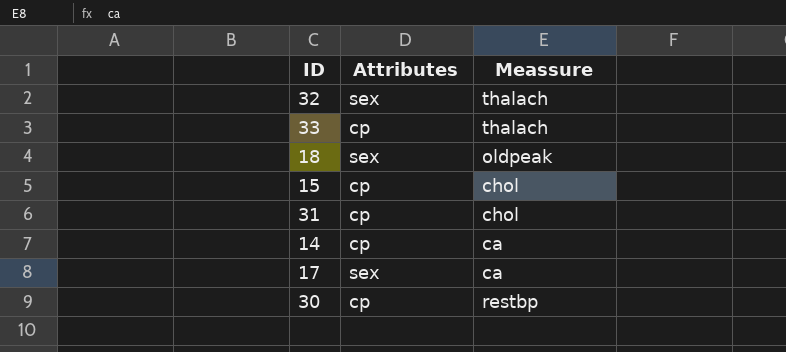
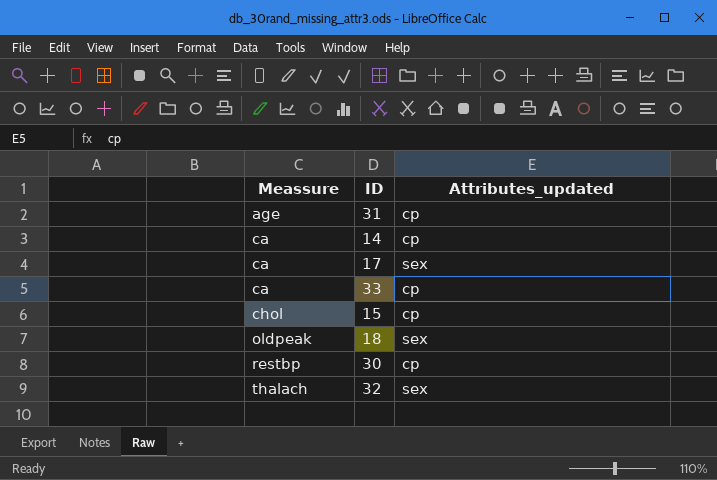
row order: none -> Meassure ascending
column Meassure | position: 3 -> 1
column name: Attributes -> Attributes_updated
31 | Meassure: chol -> age
33 | Meassure: thalach -> ca

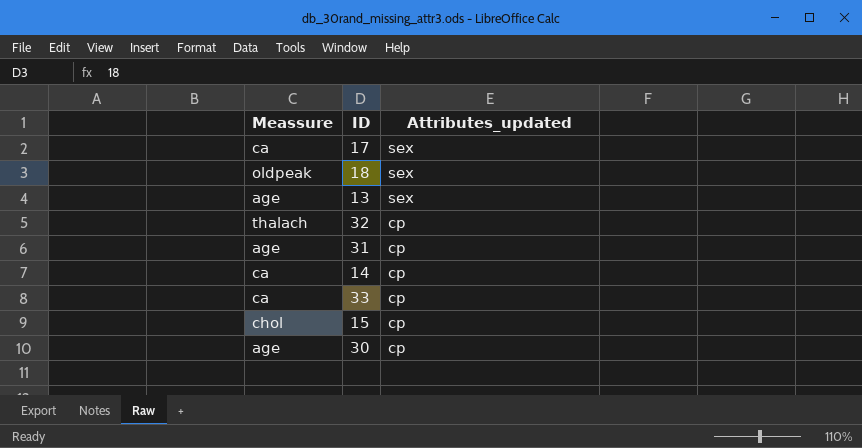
row order: Meassure ascending -> Attributes_updated descending
row 13: none -> age | sex
32 | Attributes_updated: sex -> cp
30 | Meassure: restbp -> age

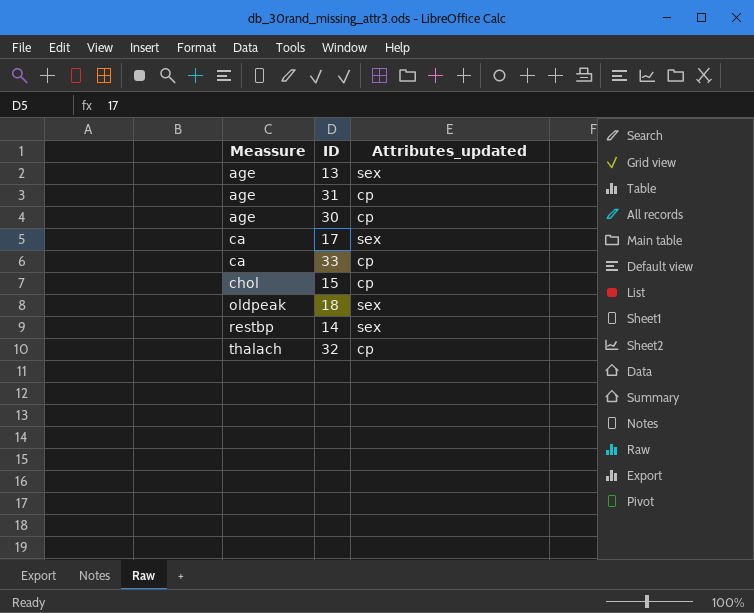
row order: Attributes_updated descending -> Meassure ascending
14 | Meassure: ca -> restbp
14 | Attributes_updated: cp -> sex

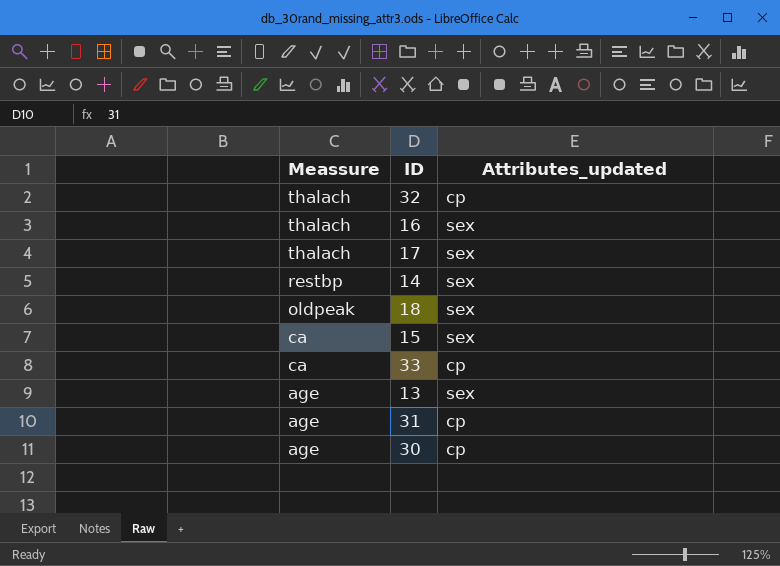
row order: Meassure ascending -> Meassure descending
row 16: none -> thalach | sex
17 | Meassure: ca -> thalach
15 | Meassure: chol -> ca
15 | Attributes_updated: cp -> sex

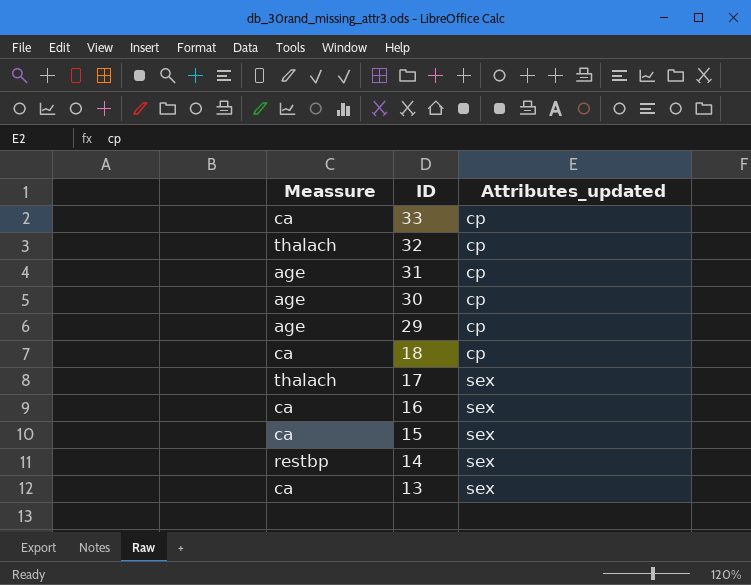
row order: Meassure descending -> ID descending
row 29: none -> age | cp
18 | Meassure: oldpeak -> ca
18 | Attributes_updated: sex -> cp
16 | Meassure: thalach -> ca
13 | Meassure: age -> ca

